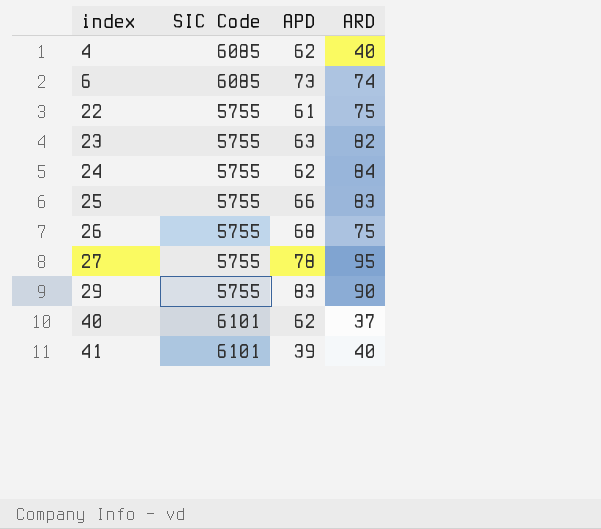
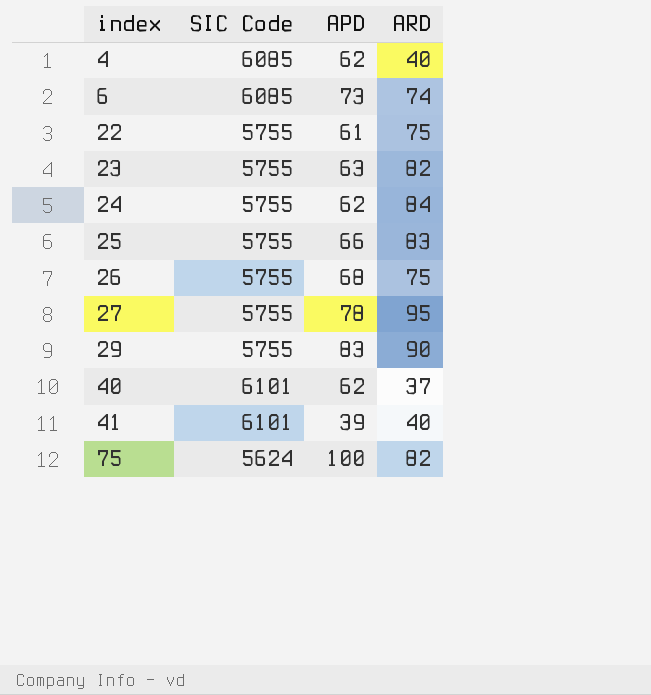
row 75: none -> 5624 | 100 | 82

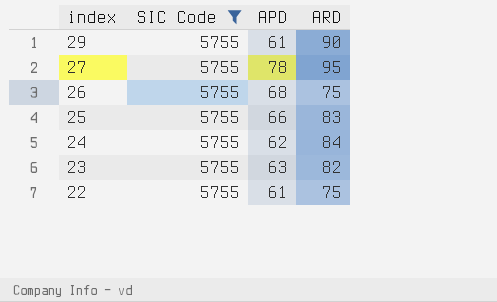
filter: none -> SIC Code = 5755
row order: index ascending -> index descending
29 | APD: 83 -> 61

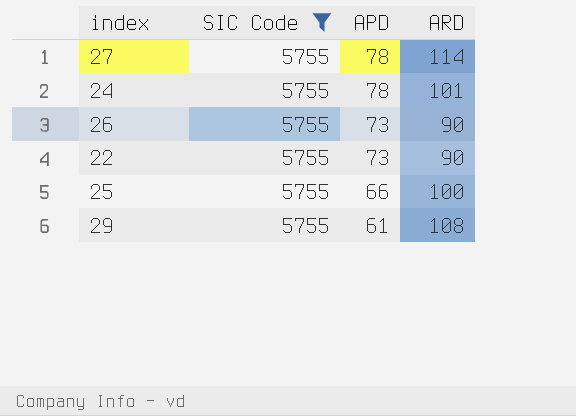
row order: index descending -> APD descending
row 23: 5755 | 63 | 82 -> none
27 | ARD: 95 -> 114
24 | APD: 62 -> 78
24 | ARD: 84 -> 101
26 | APD: 68 -> 73
26 | ARD: 75 -> 90
22 | APD: 61 -> 73
22 | ARD: 75 -> 90
25 | ARD: 83 -> 100
29 | ARD: 90 -> 108

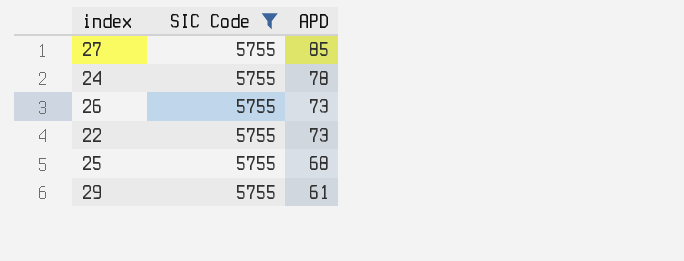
column ARD | position: 4 -> none
27 | APD: 78 -> 85
25 | APD: 66 -> 68

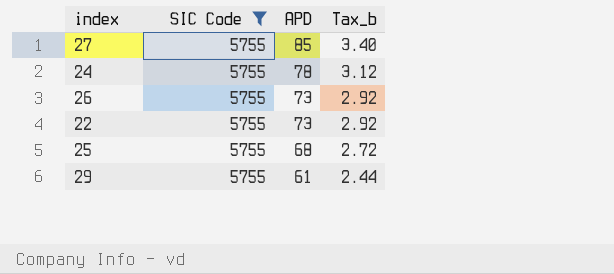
column Tax_b | formula: none -> [APD] * 0.04

